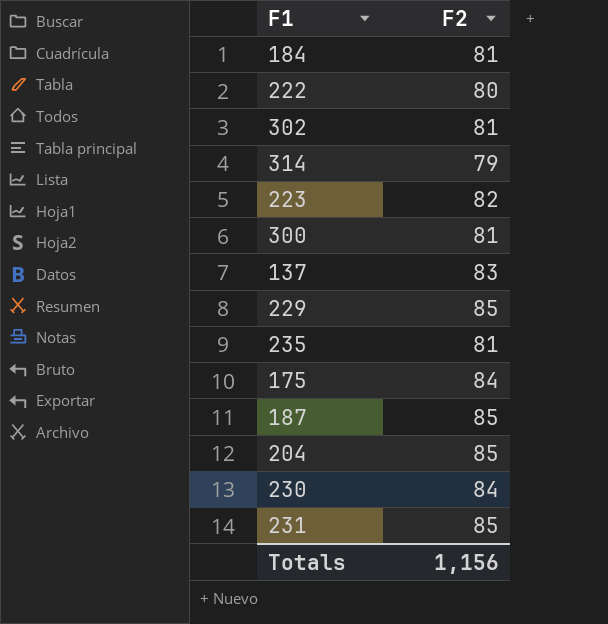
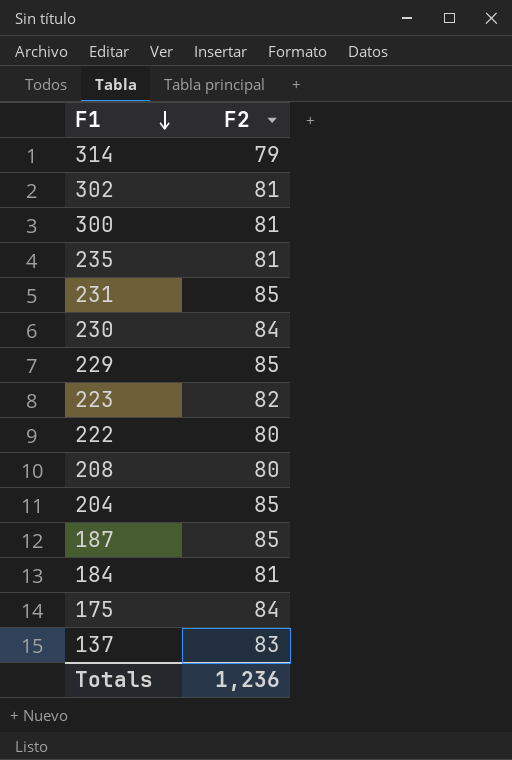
row order: none -> F1 descending
row 208: none -> 80
Totals | F2: 1,156 -> 1,236

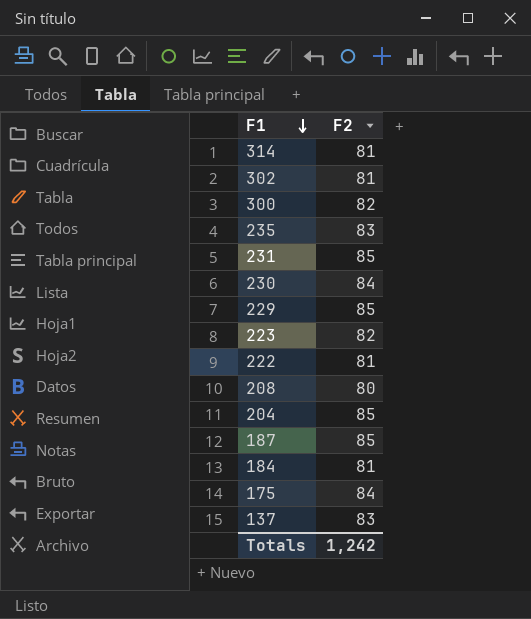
314 | F2: 79 -> 81
300 | F2: 81 -> 82
235 | F2: 81 -> 83
222 | F2: 80 -> 81
Totals | F2: 1,236 -> 1,242

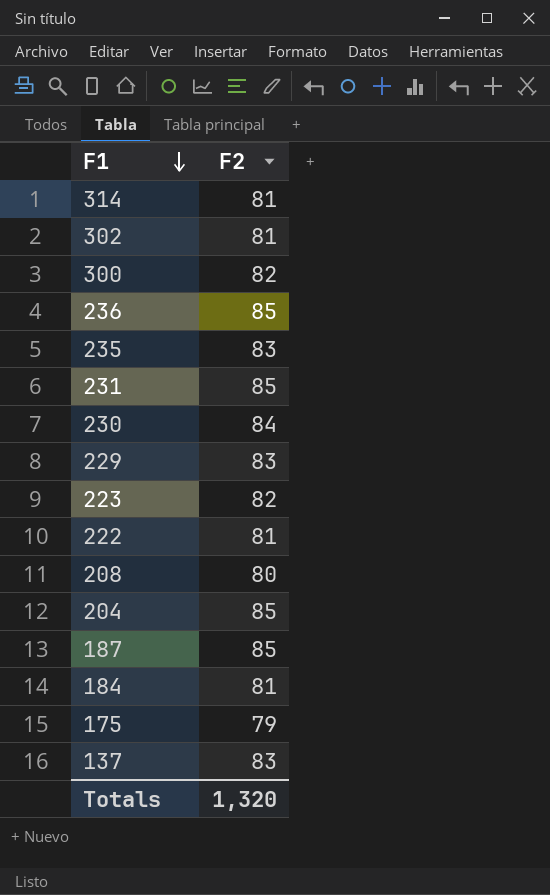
row 236: none -> 85
229 | F2: 85 -> 83
175 | F2: 84 -> 79
Totals | F2: 1,242 -> 1,320

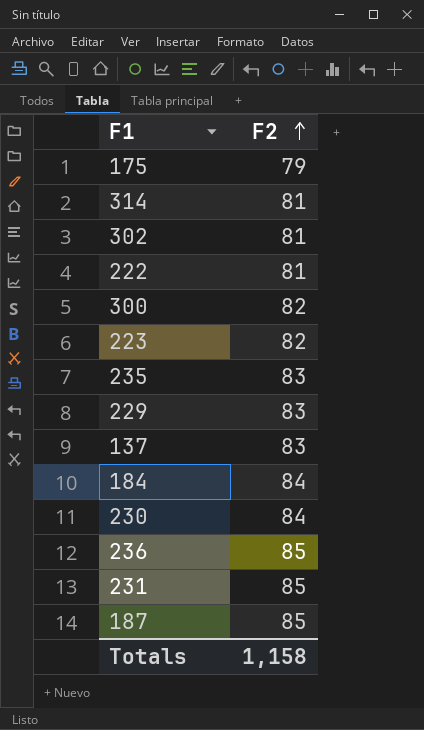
row order: F1 descending -> F2 ascending
row 208: 80 -> none
row 204: 85 -> none
184 | F2: 81 -> 84
Totals | F2: 1,320 -> 1,158

